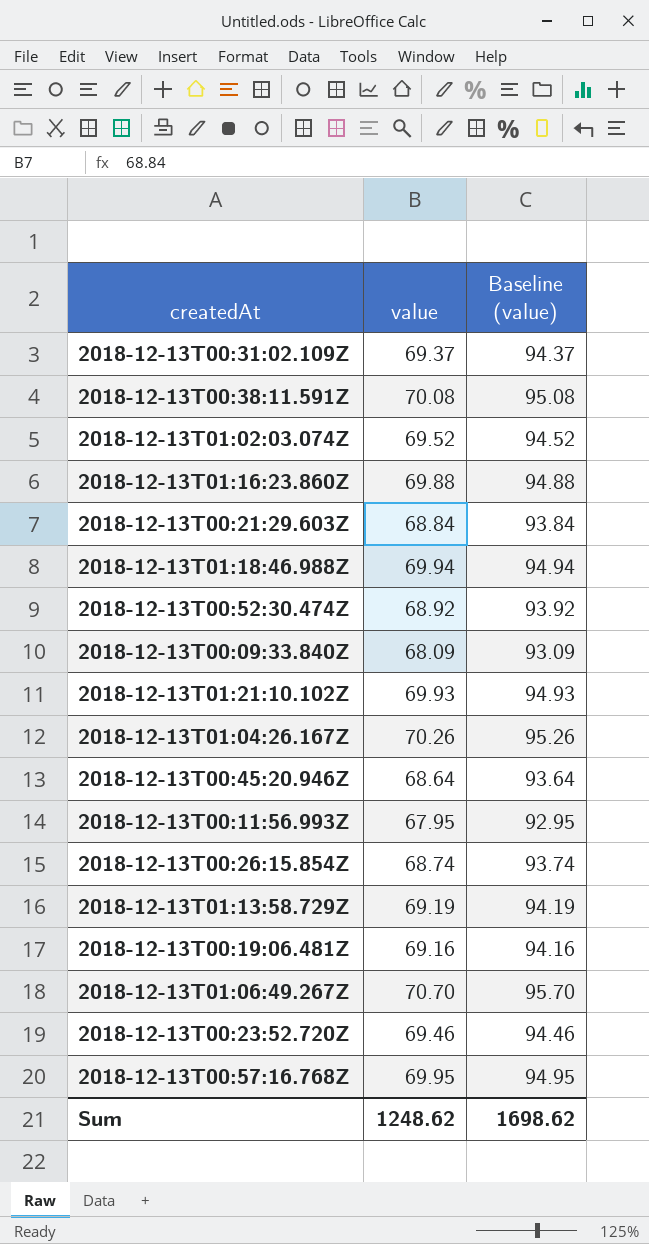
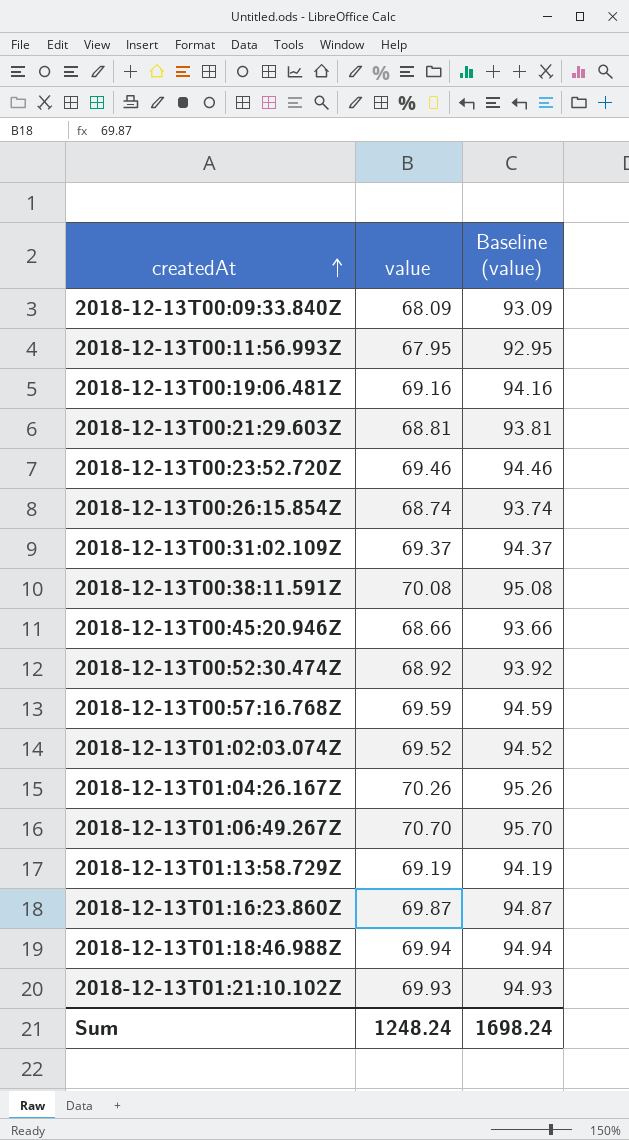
row order: none -> createdAt ascending
2018-12-13T00:21:29.603Z | value: 68.84 -> 68.81
2018-12-13T00:21:29.603Z | Baseline (value): 93.84 -> 93.81
2018-12-13T00:45:20.946Z | value: 68.64 -> 68.66
2018-12-13T00:45:20.946Z | Baseline (value): 93.64 -> 93.66
2018-12-13T00:57:16.768Z | value: 69.95 -> 69.59
2018-12-13T00:57:16.768Z | Baseline (value): 94.95 -> 94.59
2018-12-13T01:16:23.860Z | value: 69.88 -> 69.87
2018-12-13T01:16:23.860Z | Baseline (value): 94.88 -> 94.87
Sum | value: 1248.62 -> 1248.24
Sum | Baseline (value): 1698.62 -> 1698.24

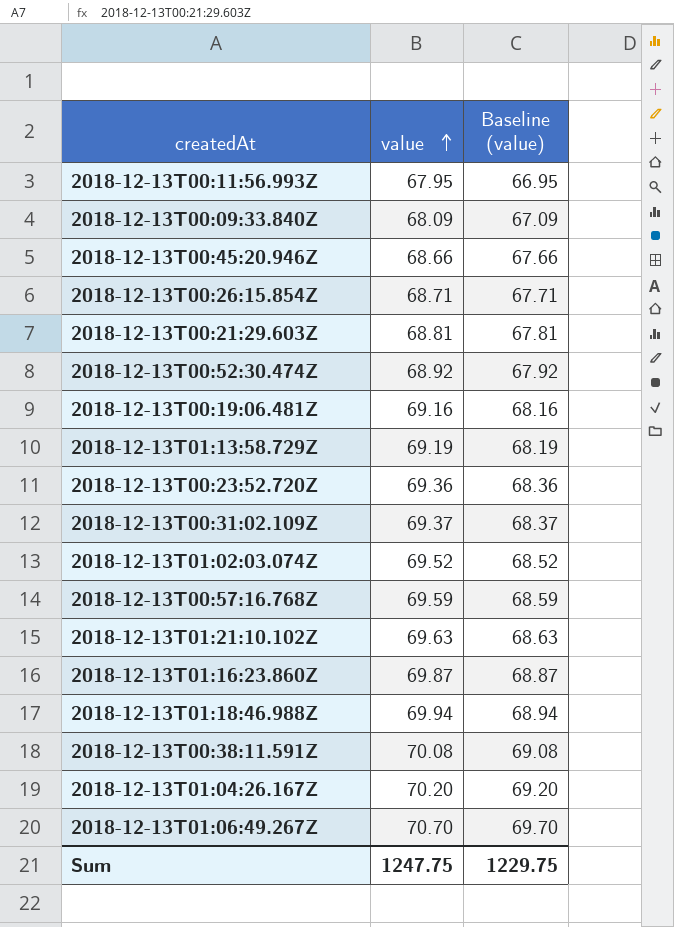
row order: createdAt ascending -> value ascending
column Baseline (value) | formula: [value] + 25 -> [value] - 1
2018-12-13T00:26:15.854Z | value: 68.74 -> 68.71
2018-12-13T00:23:52.720Z | value: 69.46 -> 69.36
2018-12-13T01:21:10.102Z | value: 69.93 -> 69.63
2018-12-13T01:04:26.167Z | value: 70.26 -> 70.20
Sum | value: 1248.24 -> 1247.75
Sum | Baseline (value): 1698.24 -> 1229.75

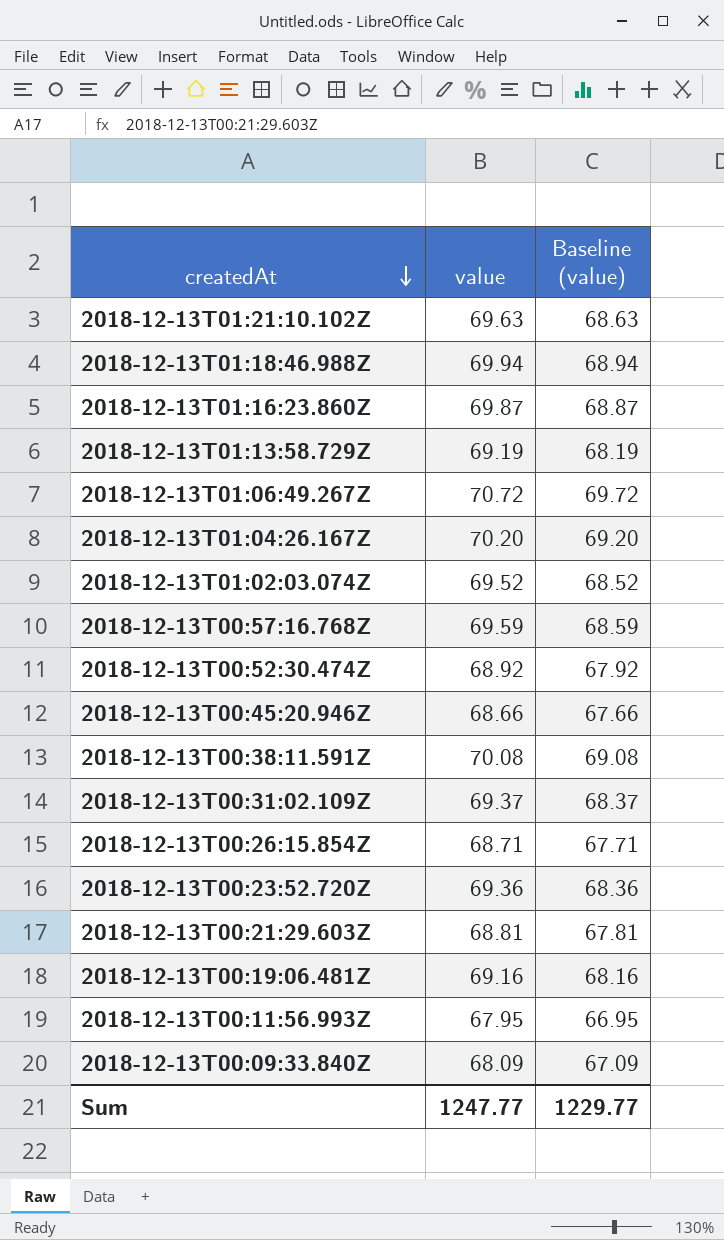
row order: value ascending -> createdAt descending
2018-12-13T01:06:49.267Z | value: 70.70 -> 70.72
2018-12-13T01:06:49.267Z | Baseline (value): 69.70 -> 69.72
Sum | value: 1247.75 -> 1247.77
Sum | Baseline (value): 1229.75 -> 1229.77

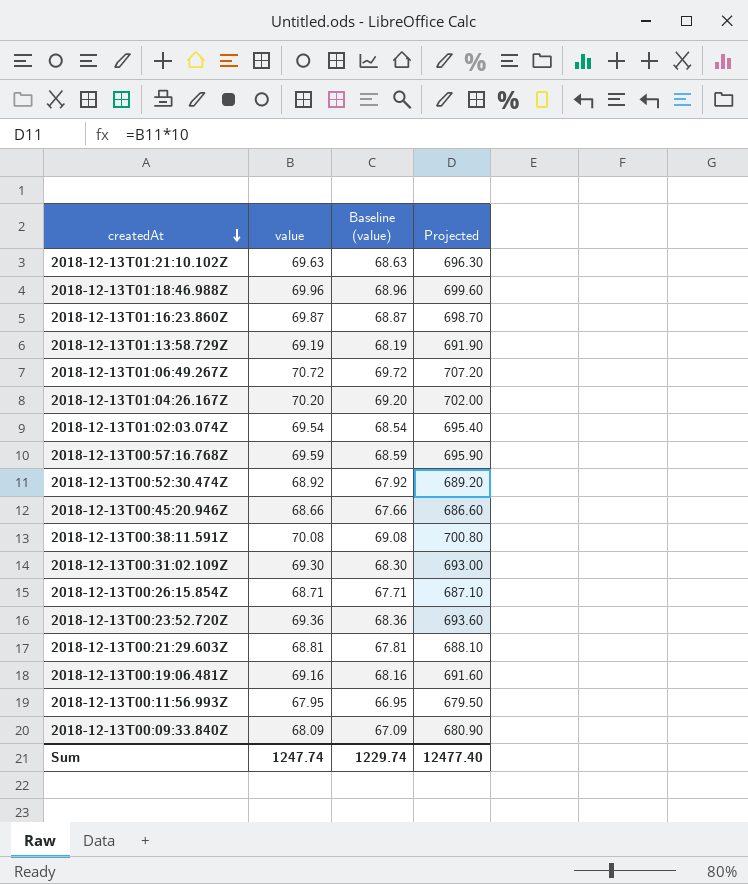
column Projected | formula: none -> [value] * 10
2018-12-13T01:18:46.988Z | value: 69.94 -> 69.96
2018-12-13T01:18:46.988Z | Baseline (value): 68.94 -> 68.96
2018-12-13T01:02:03.074Z | value: 69.52 -> 69.54
2018-12-13T01:02:03.074Z | Baseline (value): 68.52 -> 68.54
2018-12-13T00:31:02.109Z | value: 69.37 -> 69.30
2018-12-13T00:31:02.109Z | Baseline (value): 68.37 -> 68.30
Sum | value: 1247.77 -> 1247.74
Sum | Baseline (value): 1229.77 -> 1229.74

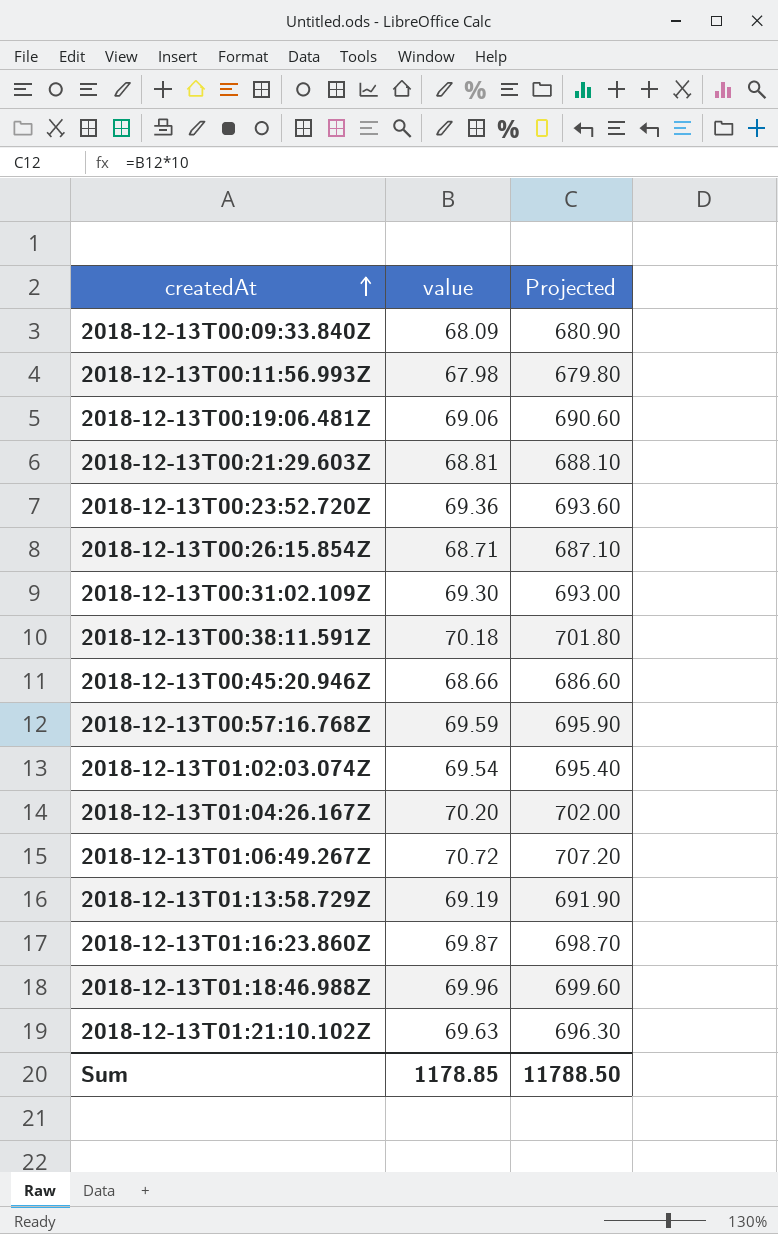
row order: createdAt descending -> createdAt ascending
column Baseline (value) | formula: [value] - 1 -> none
row 2018-12-13T00:52:30.474Z: 68.92 | 67.92 | 689.20 -> none
2018-12-13T00:11:56.993Z | value: 67.95 -> 67.98
2018-12-13T00:11:56.993Z | Projected: 679.50 -> 679.80
2018-12-13T00:19:06.481Z | value: 69.16 -> 69.06
2018-12-13T00:19:06.481Z | Projected: 691.60 -> 690.60
2018-12-13T00:38:11.591Z | value: 70.08 -> 70.18
2018-12-13T00:38:11.591Z | Projected: 700.80 -> 701.80
Sum | value: 1247.74 -> 1178.85
Sum | Projected: 12477.40 -> 11788.50

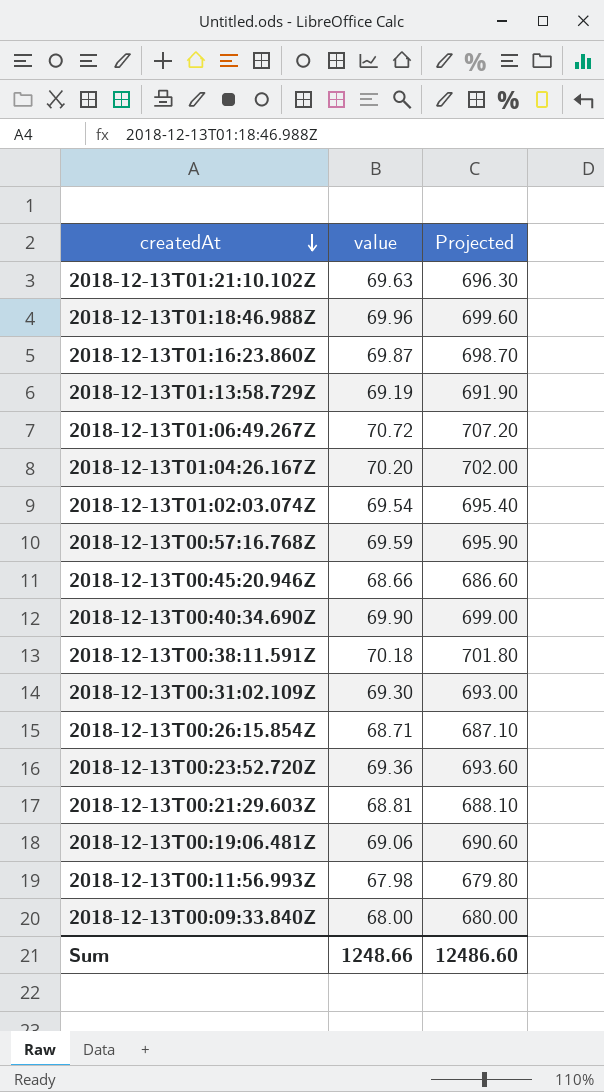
row order: createdAt ascending -> createdAt descending
row 2018-12-13T00:40:34.690Z: none -> 69.90 | 699.00
2018-12-13T00:09:33.840Z | value: 68.09 -> 68.00
2018-12-13T00:09:33.840Z | Projected: 680.90 -> 680.00
Sum | value: 1178.85 -> 1248.66
Sum | Projected: 11788.50 -> 12486.60

